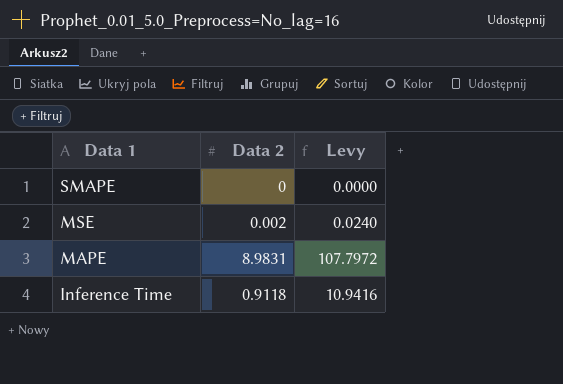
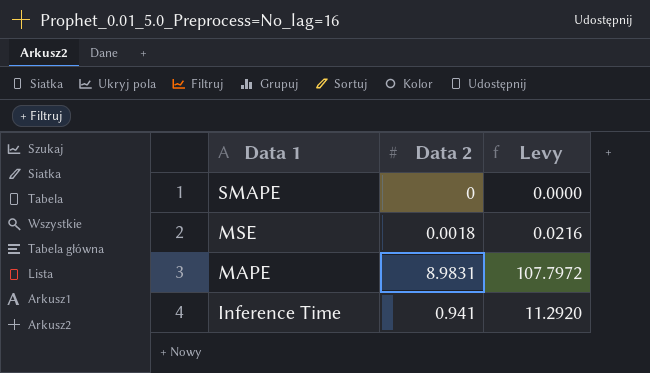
MSE | Data 2: 0.002 -> 0.0018
MSE | Levy: 0.0240 -> 0.0216
Inference Time | Data 2: 0.9118 -> 0.941
Inference Time | Levy: 10.9416 -> 11.2920

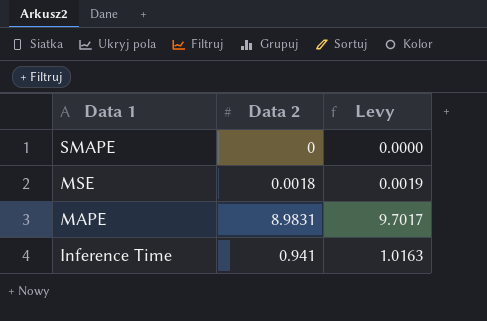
column Levy | formula: [Data 2] * 12 -> [Data 2] * 1.08

